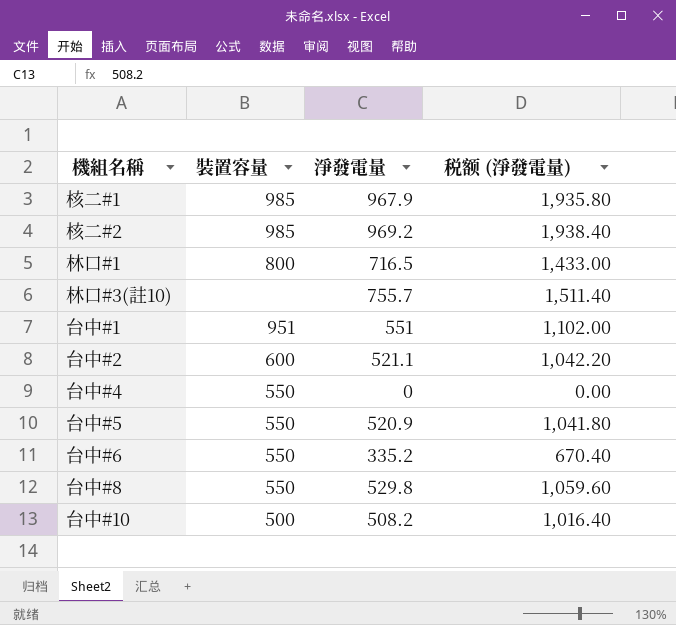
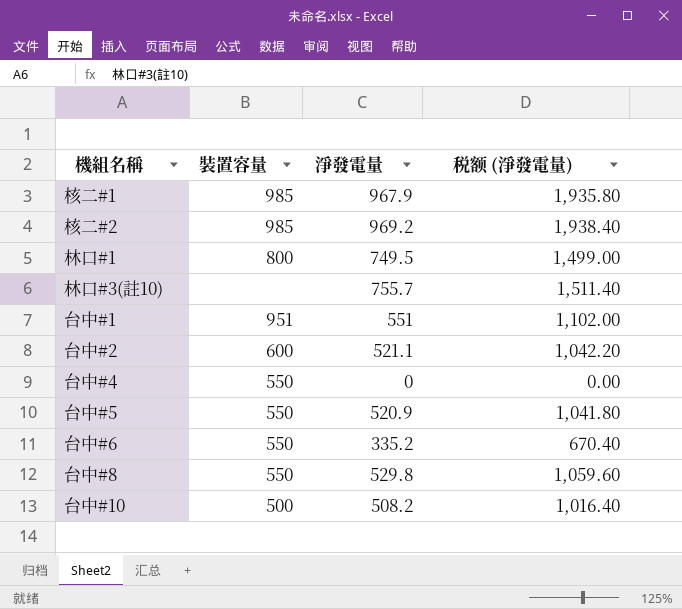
林口#1 | 淨發電量: 716.5 -> 749.5
林口#1 | 税额 (淨發電量): 1,433.00 -> 1,499.00

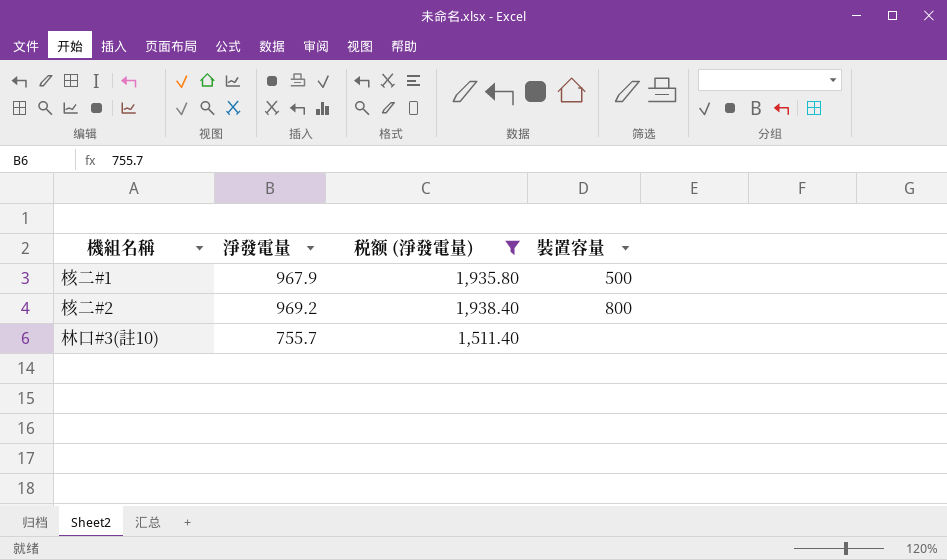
filter: none -> 税额 (淨發電量) >= 1,511.40
column 裝置容量 | position: 2 -> 4
核二#1 | 裝置容量: 985 -> 500
核二#2 | 裝置容量: 985 -> 800

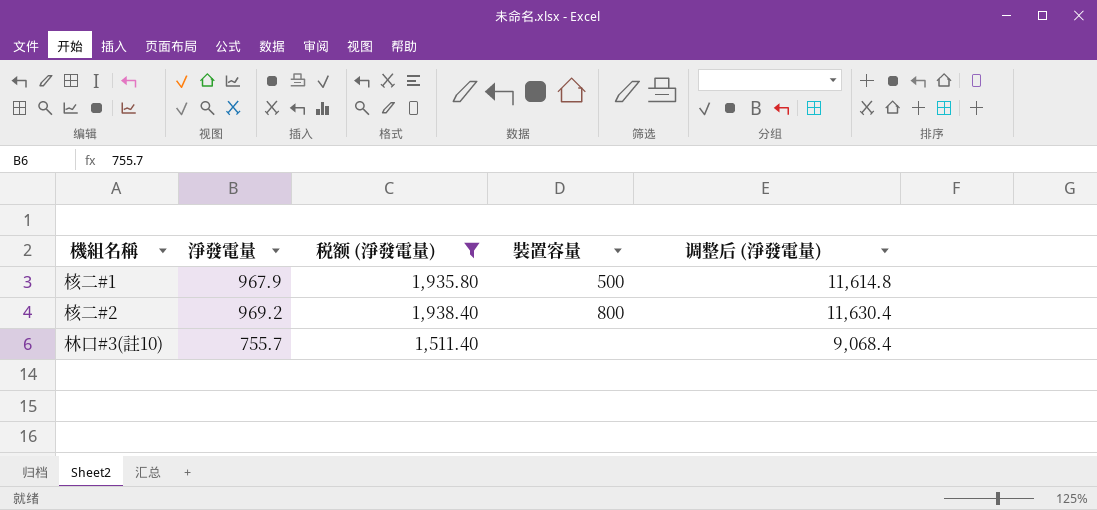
column 调整后 (淨發電量) | formula: none -> [淨發電量] * 12

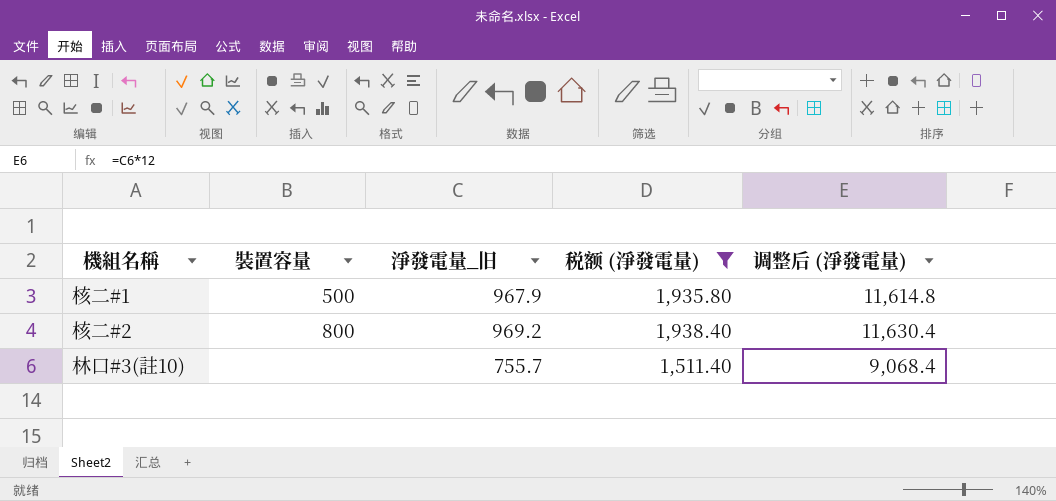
column 裝置容量 | position: 4 -> 2
column name: 淨發電量 -> 淨發電量_旧

